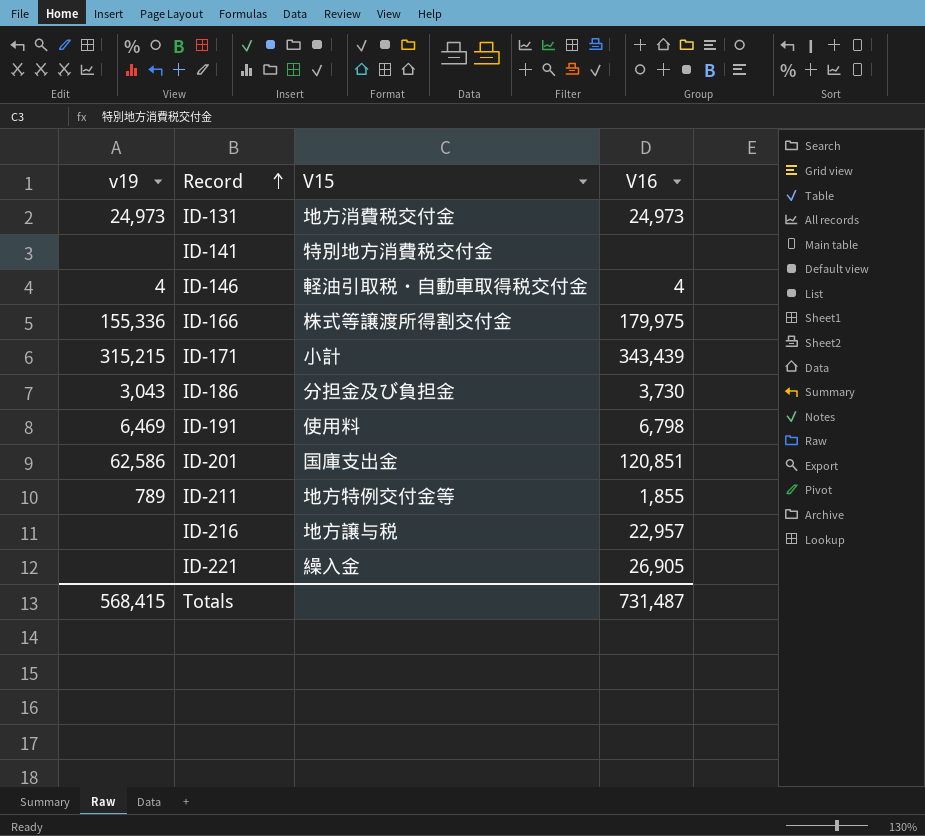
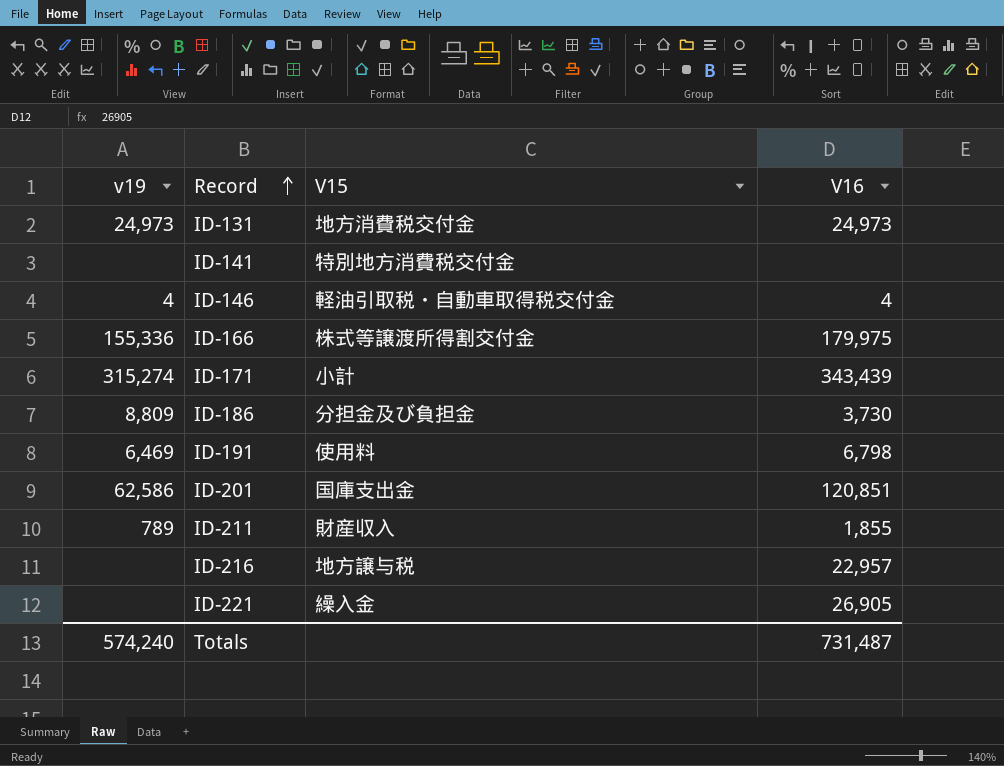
ID-171 | v19: 315,215 -> 315,274
ID-186 | v19: 3,043 -> 8,809
ID-211 | V15: 地方特例交付金等 -> 財産収入
Totals | v19: 568,415 -> 574,240

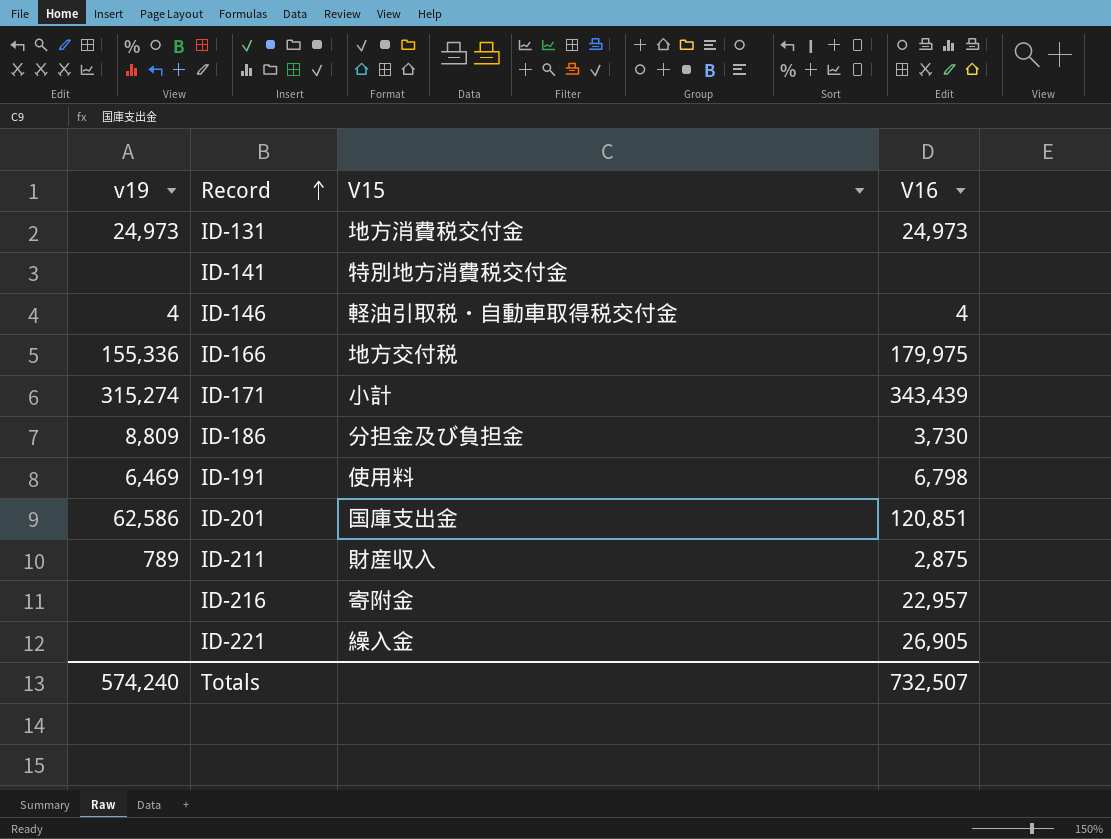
ID-166 | V15: 株式等譲渡所得割交付金 -> 地方交付税
ID-211 | V16: 1,855 -> 2,875
ID-216 | V15: 地方譲与税 -> 寄附金
Totals | V16: 731,487 -> 732,507

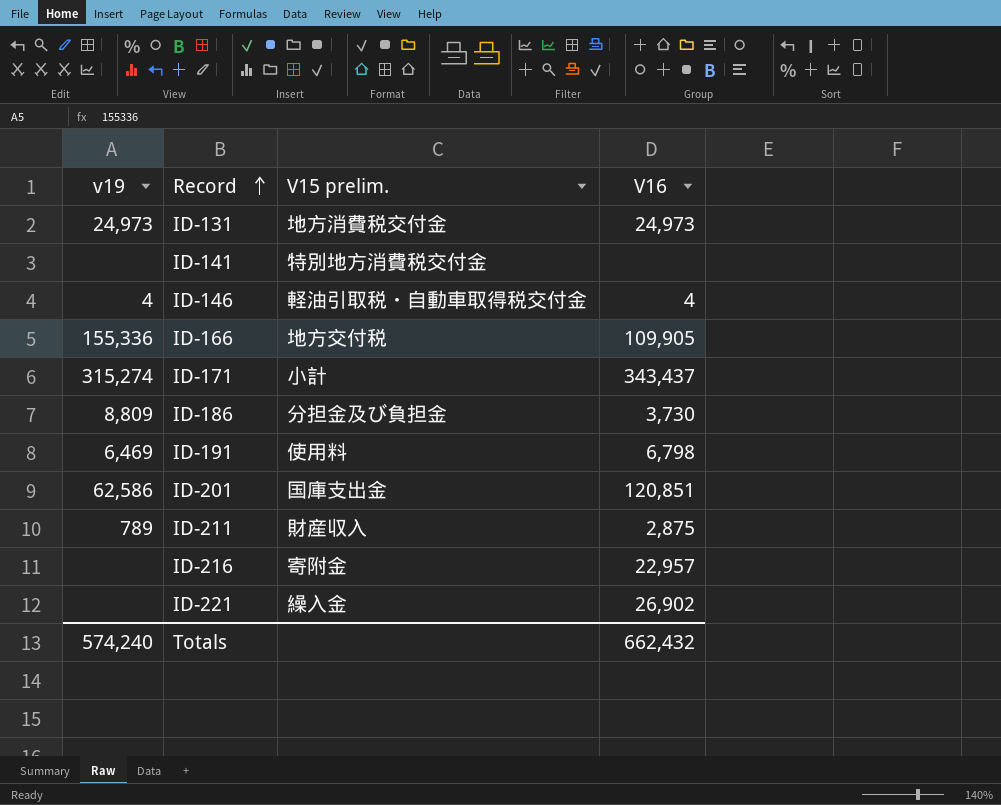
column name: V15 -> V15 prelim.
ID-166 | V16: 179,975 -> 109,905
ID-171 | V16: 343,439 -> 343,437
ID-221 | V16: 26,905 -> 26,902
Totals | V16: 732,507 -> 662,432

